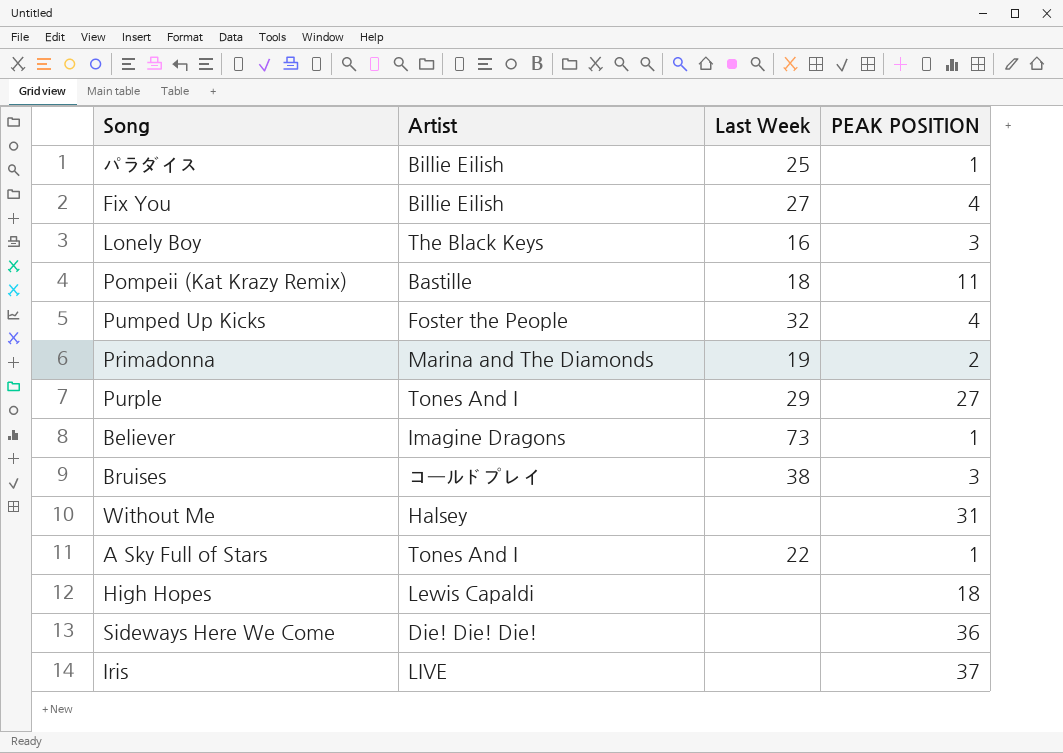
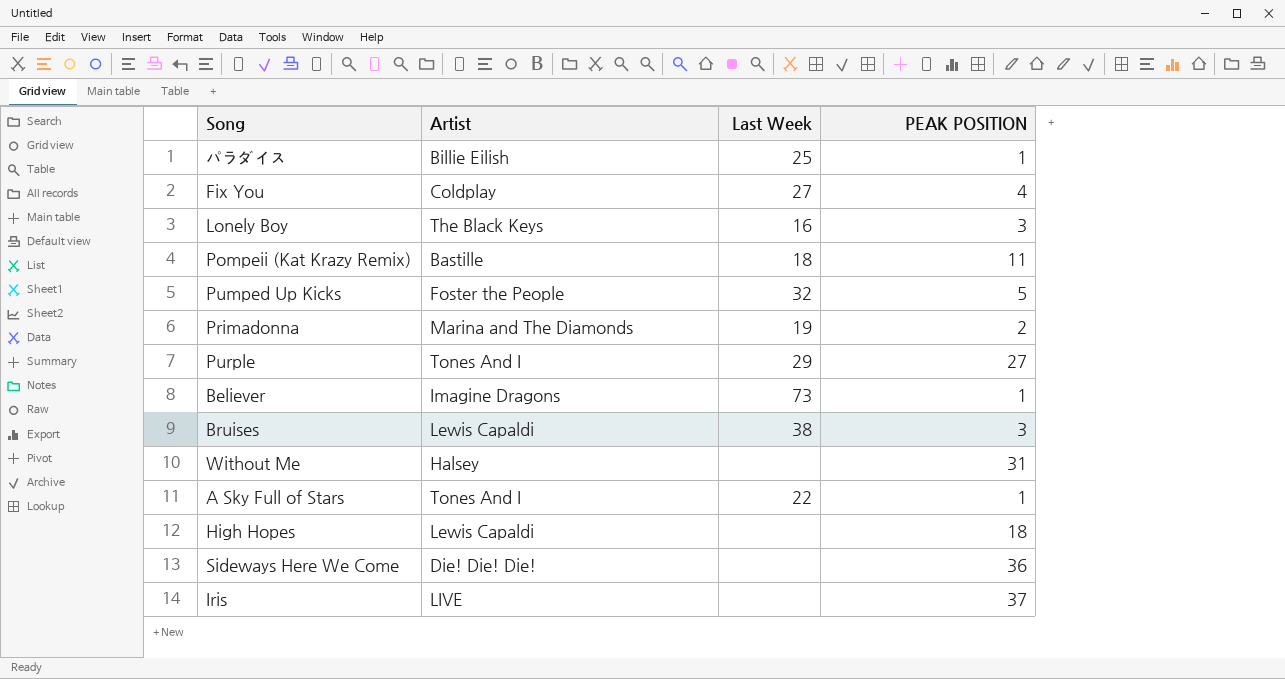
Fix You | Artist: Billie Eilish -> Coldplay
Pumped Up Kicks | PEAK POSITION: 4 -> 5
Bruises | Artist: コールドプレイ -> Lewis Capaldi

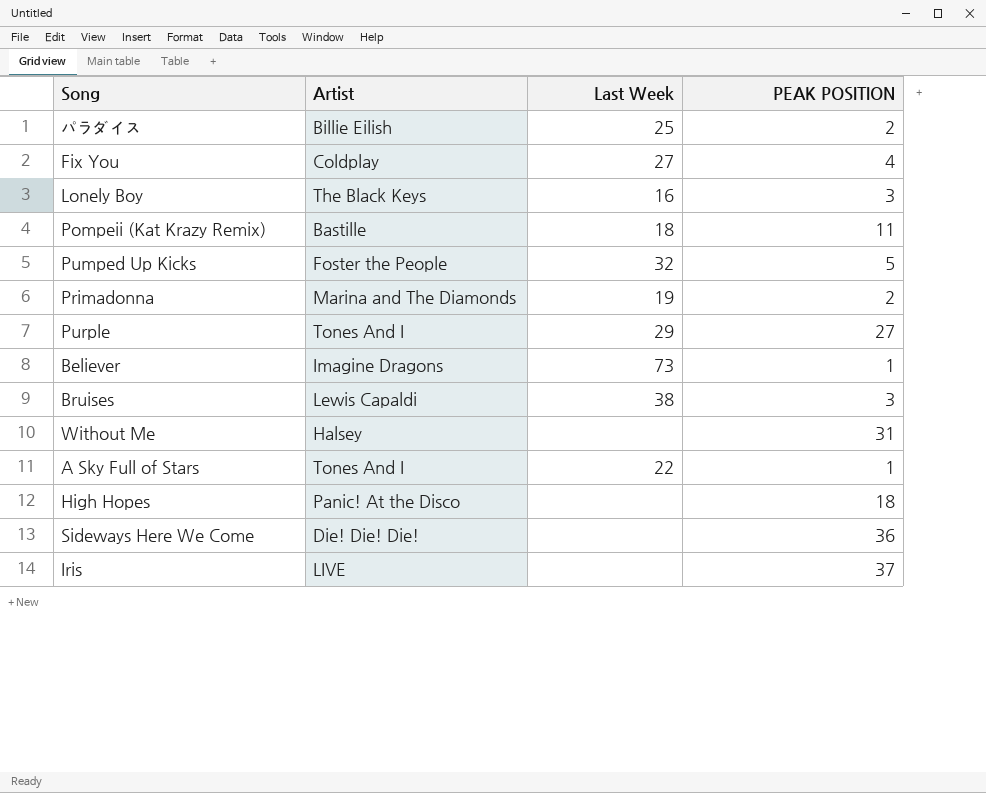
パラダイス | PEAK POSITION: 1 -> 2
High Hopes | Artist: Lewis Capaldi -> Panic! At the Disco

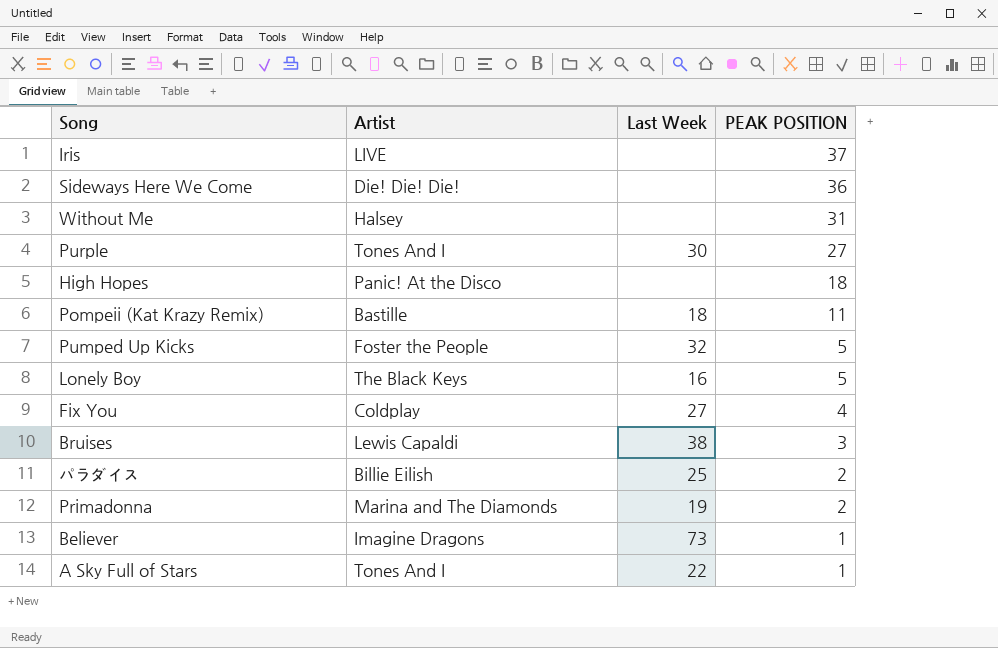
row order: none -> PEAK POSITION descending
Purple | Last Week: 29 -> 30
Lonely Boy | PEAK POSITION: 3 -> 5

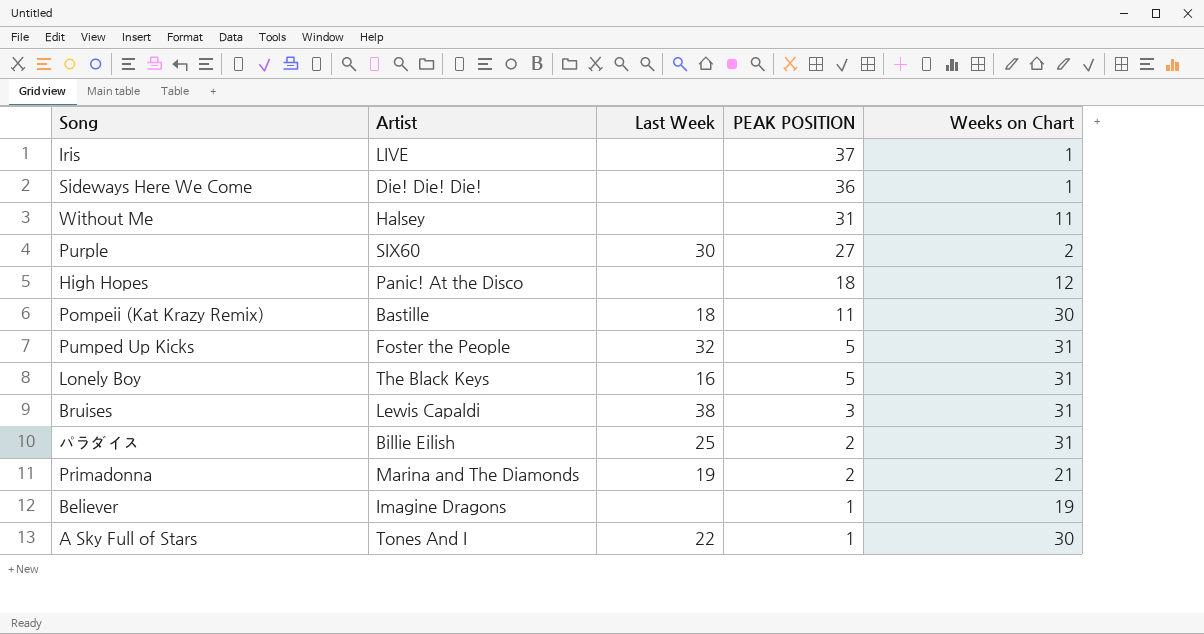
column Weeks on Chart | position: none -> 5
row Fix You: Coldplay | 27 | 4 -> none
Purple | Artist: Tones And I -> SIX60
Believer | Last Week: 73 -> none

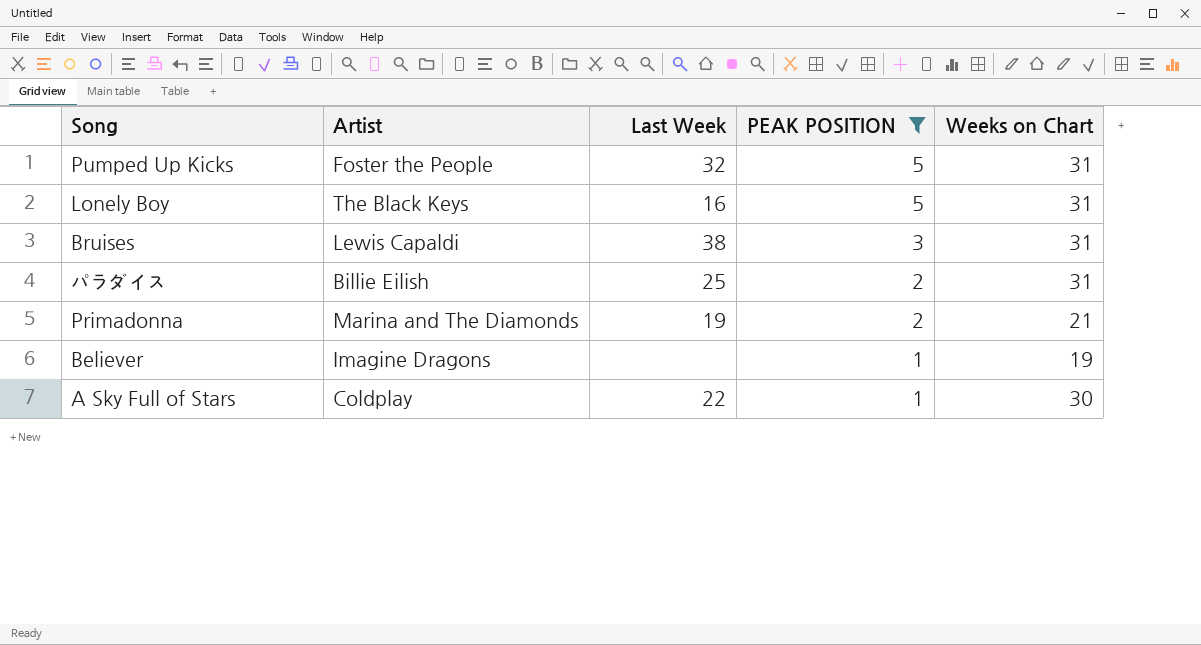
filter: none -> PEAK POSITION <= 5
A Sky Full of Stars | Artist: Tones And I -> Coldplay

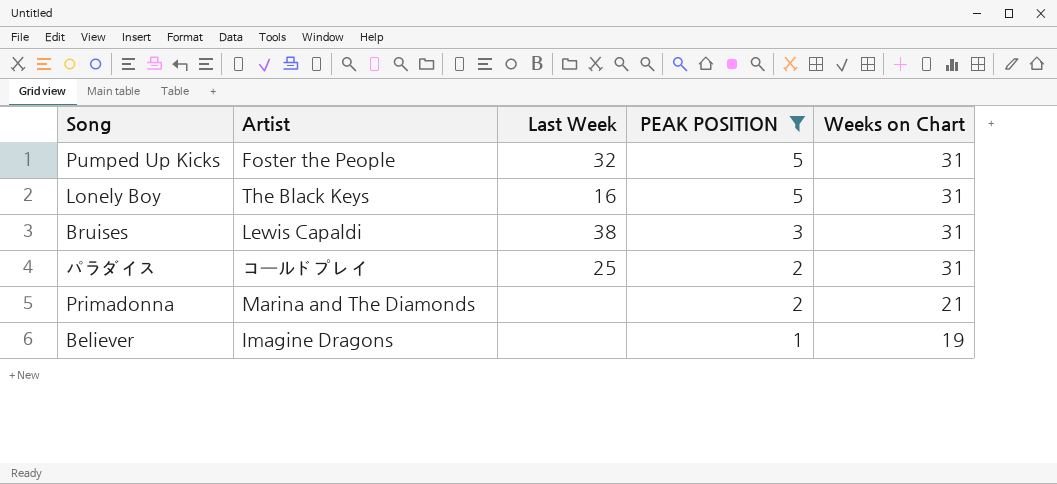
row A Sky Full of Stars: Coldplay | 22 | 1 | 30 -> none
パラダイス | Artist: Billie Eilish -> コールドプレイ
Primadonna | Last Week: 19 -> none

